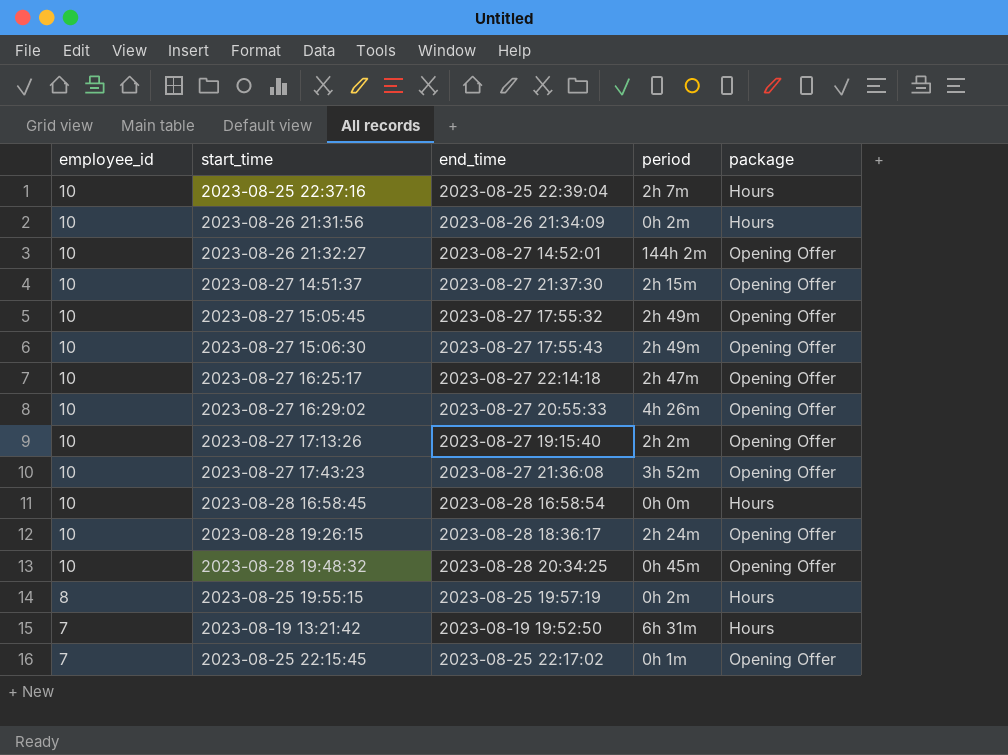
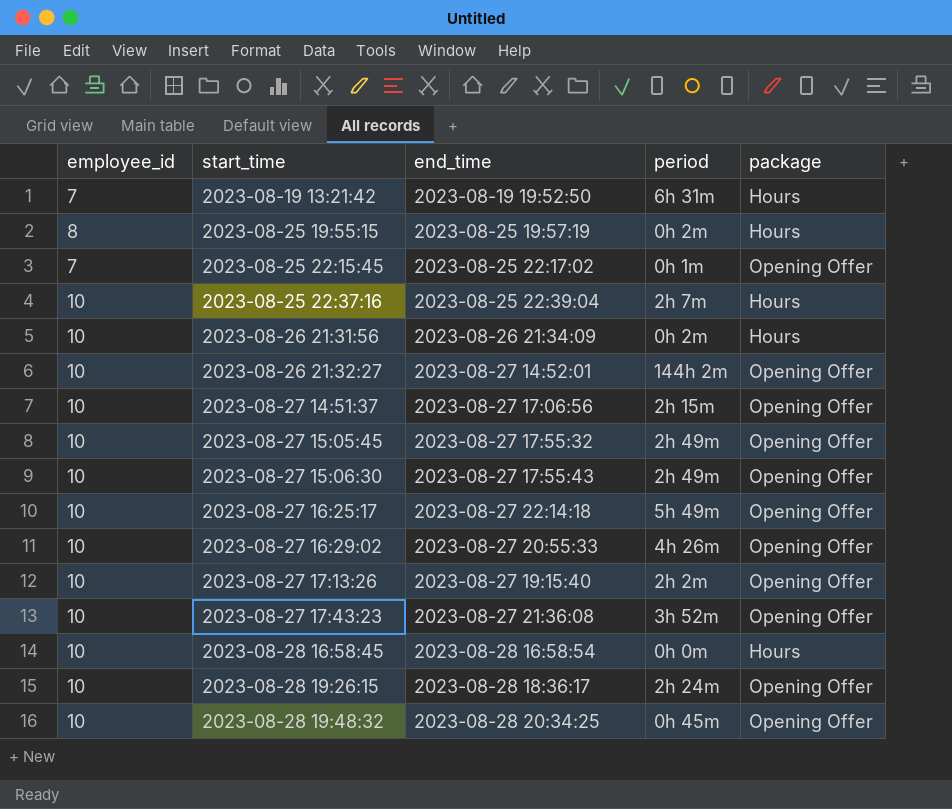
row order: employee_id descending -> start_time ascending
2023-08-27 14:51:37 | end_time: 2023-08-27 21:37:30 -> 2023-08-27 17:06:56
2023-08-27 16:25:17 | period: 2h 47m -> 5h 49m

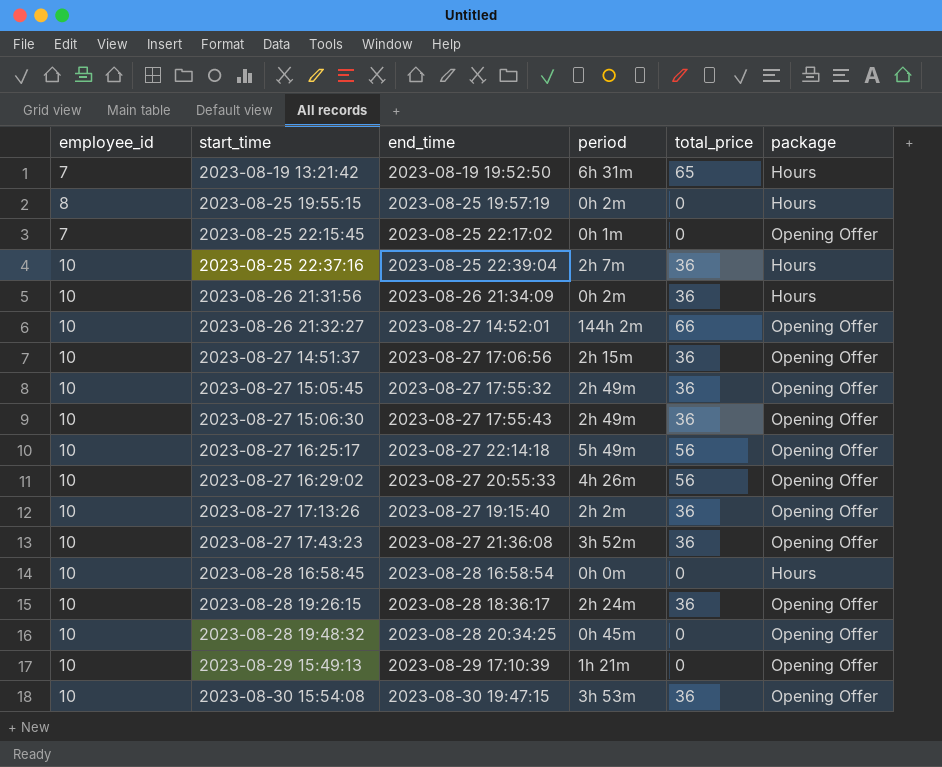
column total_price | position: none -> 5
row 2023-08-29 15:49:13: none -> 10 | 2023-08-29 17:10:39 | 1h 21m | 0 | Opening Offer
row 2023-08-30 15:54:08: none -> 10 | 2023-08-30 19:47:15 | 3h 53m | 36 | Opening Offer

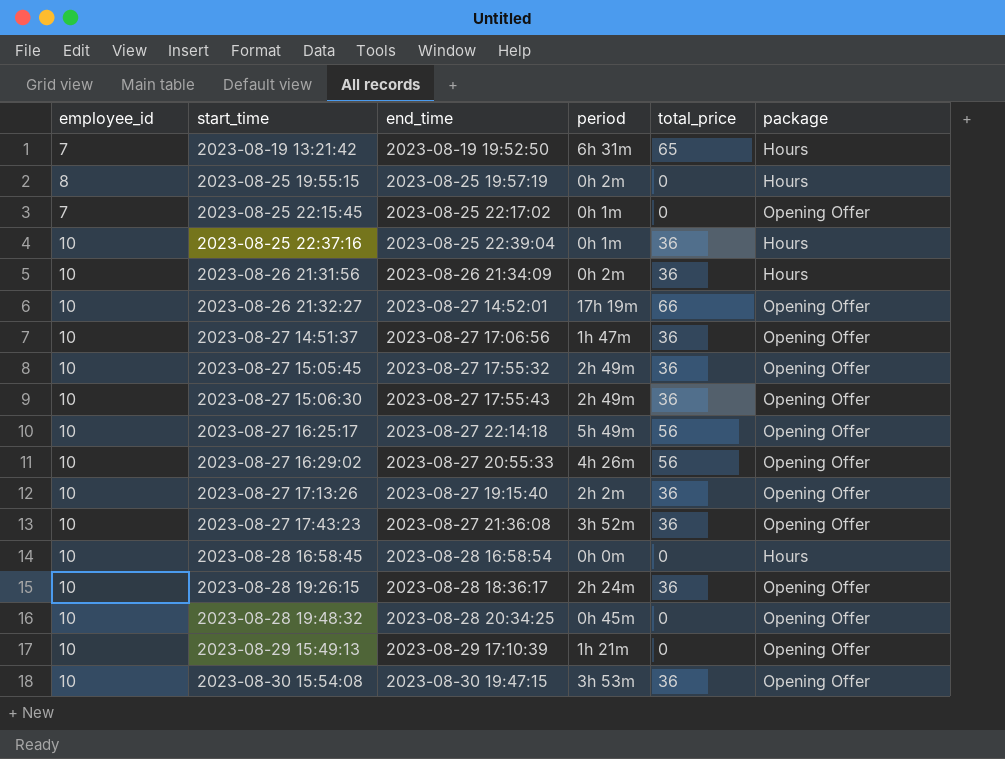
2023-08-25 22:37:16 | period: 2h 7m -> 0h 1m
2023-08-26 21:32:27 | period: 144h 2m -> 17h 19m
2023-08-27 14:51:37 | period: 2h 15m -> 1h 47m

